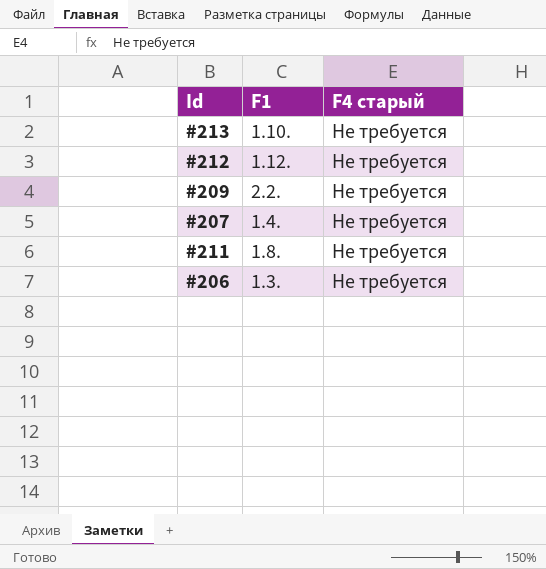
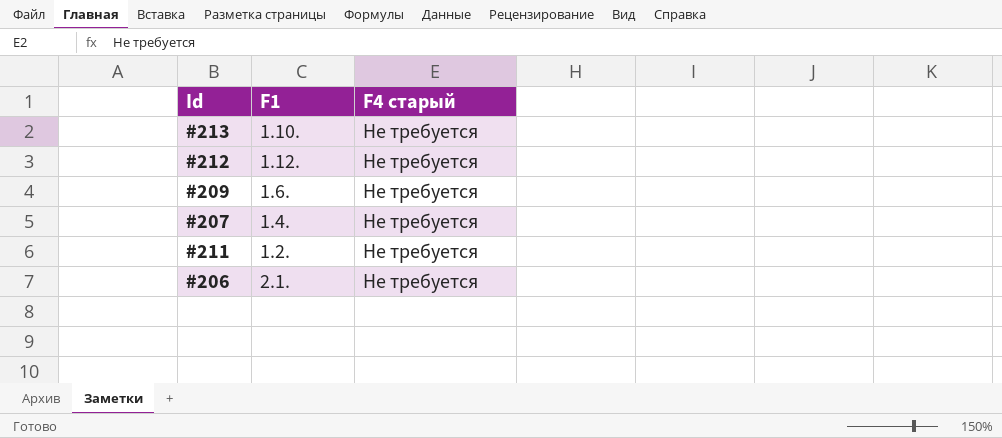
#209 | F1: 2.2. -> 1.6.
#211 | F1: 1.8. -> 1.2.
#206 | F1: 1.3. -> 2.1.

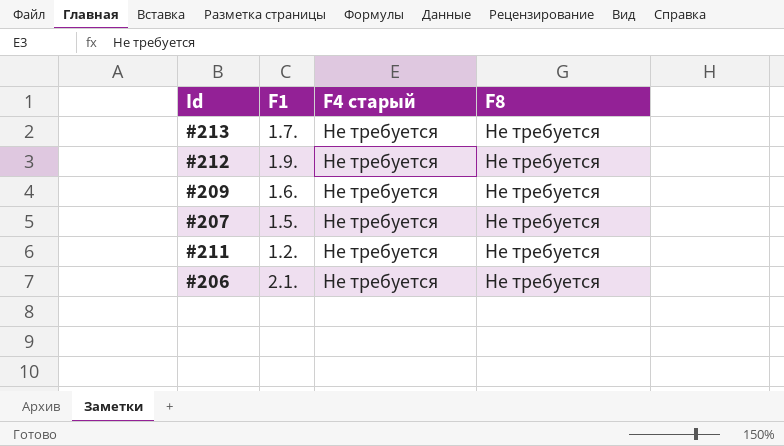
column F8 | position: none -> 4
#213 | F1: 1.10. -> 1.7.
#212 | F1: 1.12. -> 1.9.
#207 | F1: 1.4. -> 1.5.

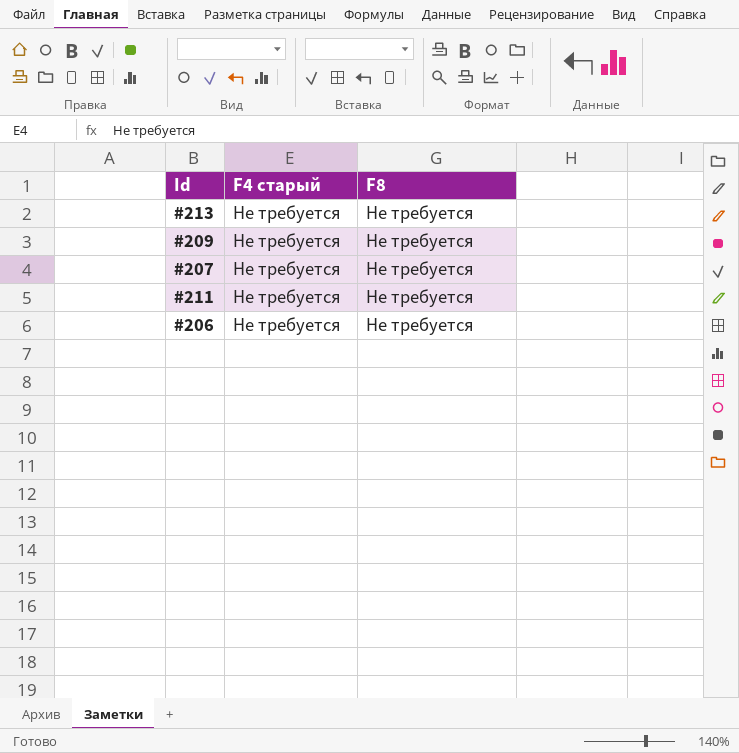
column F1 | position: 2 -> none
row #212: 1.9. | Не требуется | Не требуется -> none

